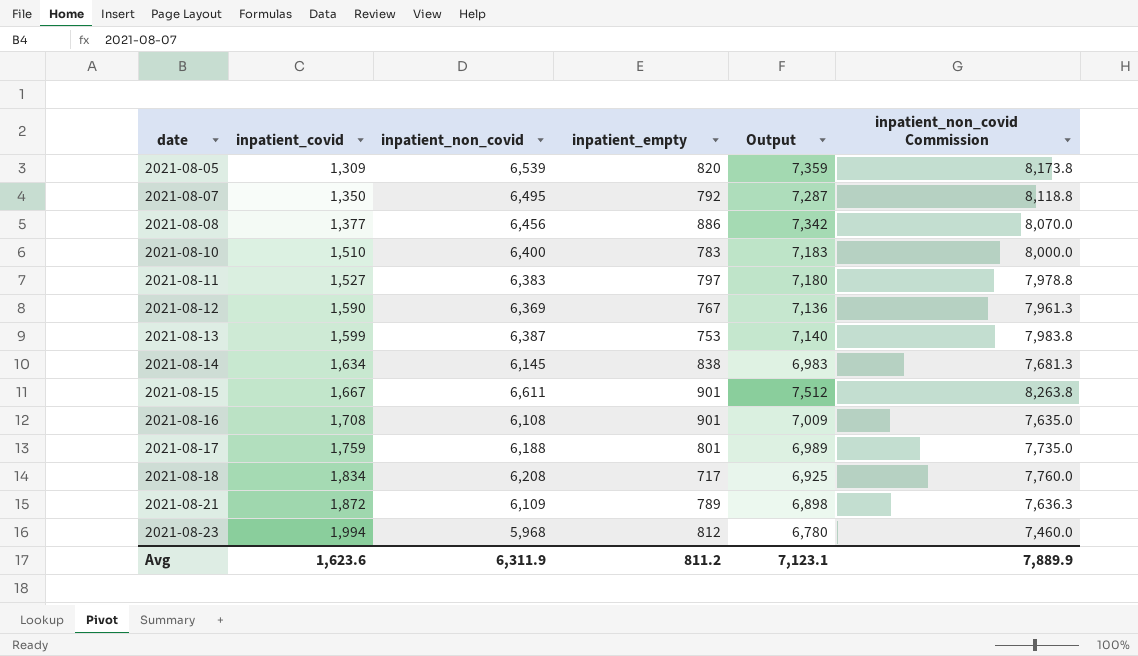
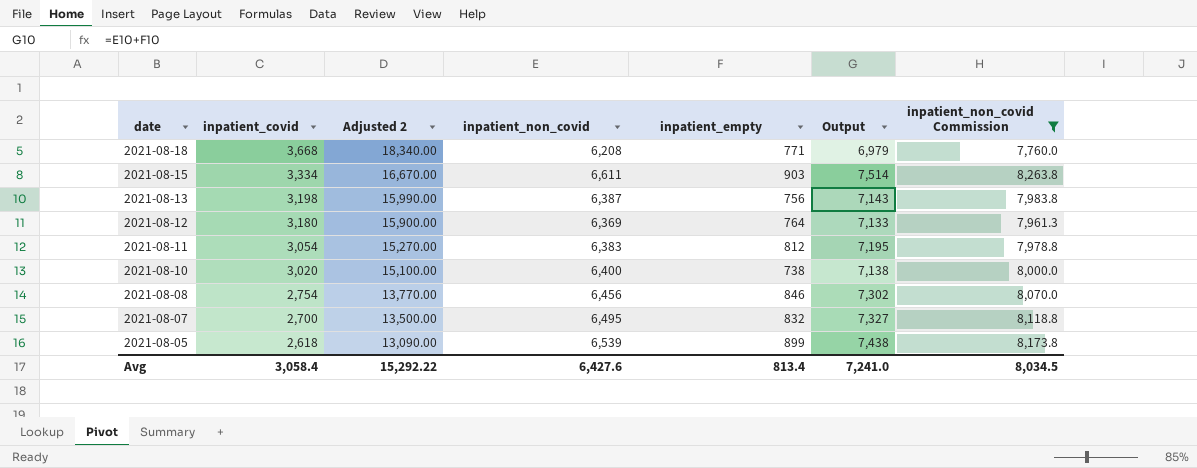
filter: none -> inpatient_non_covid Commission >= 7,760.0
row order: date ascending -> date descending
column Adjusted 2 | formula: none -> [inpatient_covid] * 5
2021-08-18 | inpatient_covid: 1,834 -> 3,668
2021-08-18 | inpatient_empty: 717 -> 771
2021-08-18 | Output: 6,925 -> 6,979
2021-08-15 | inpatient_covid: 1,667 -> 3,334
2021-08-15 | inpatient_empty: 901 -> 903
2021-08-15 | Output: 7,512 -> 7,514
2021-08-13 | inpatient_covid: 1,599 -> 3,198
2021-08-13 | inpatient_empty: 753 -> 756
2021-08-13 | Output: 7,140 -> 7,143
2021-08-12 | inpatient_covid: 1,590 -> 3,180
2021-08-12 | inpatient_empty: 767 -> 764
2021-08-12 | Output: 7,136 -> 7,133
2021-08-11 | inpatient_covid: 1,527 -> 3,054
2021-08-11 | inpatient_empty: 797 -> 812
2021-08-11 | Output: 7,180 -> 7,195
2021-08-10 | inpatient_covid: 1,510 -> 3,020
2021-08-10 | inpatient_empty: 783 -> 738
2021-08-10 | Output: 7,183 -> 7,138
2021-08-08 | inpatient_covid: 1,377 -> 2,754
2021-08-08 | inpatient_empty: 886 -> 846
2021-08-08 | Output: 7,342 -> 7,302
2021-08-07 | inpatient_covid: 1,350 -> 2,700
2021-08-07 | inpatient_empty: 792 -> 832
2021-08-07 | Output: 7,287 -> 7,327
2021-08-05 | inpatient_covid: 1,309 -> 2,618
2021-08-05 | inpatient_empty: 820 -> 899
2021-08-05 | Output: 7,359 -> 7,438
Avg | inpatient_covid: 1,623.6 -> 3,058.4
Avg | inpatient_non_covid: 6,311.9 -> 6,427.6
Avg | inpatient_empty: 811.2 -> 813.4
Avg | Output: 7,123.1 -> 7,241.0
Avg | inpatient_non_covid Commission: 7,889.9 -> 8,034.5

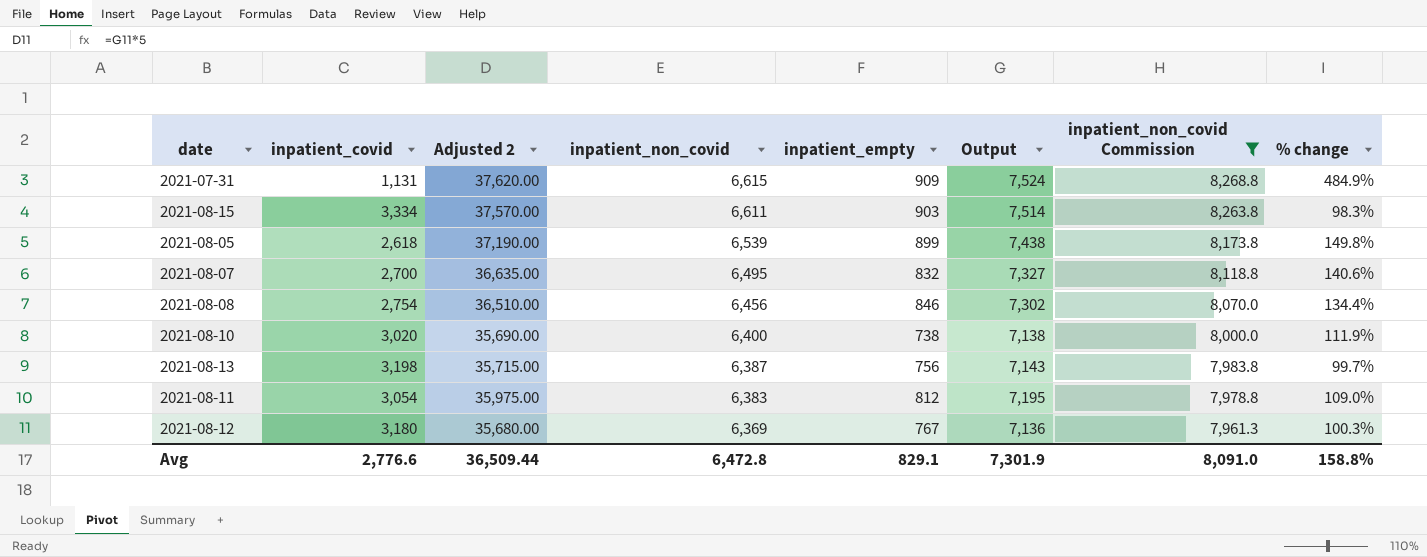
row order: date descending -> inpatient_non_covid descending
column Adjusted 2 | formula: [inpatient_covid] * 5 -> [Output] * 5
column % change | formula: none -> ([inpatient_non_covid] - [inpatient_covid]) / [inpatient_covid]
row 2021-08-18: 3,668 | 18,340.00 | 6,208 | 771 | 6,979 | 7,760.0 -> none
row 2021-07-31: none -> 1,131 | 37,620.00 | 6,615 | 909 | 7,524 | 8,268.8 | 484.9%
2021-08-12 | inpatient_empty: 764 -> 767
2021-08-12 | Output: 7,133 -> 7,136
Avg | inpatient_covid: 3,058.4 -> 2,776.6
Avg | Adjusted 2: 15,292.22 -> 36,509.44
Avg | inpatient_non_covid: 6,427.6 -> 6,472.8
Avg | inpatient_empty: 813.4 -> 829.1
Avg | Output: 7,241.0 -> 7,301.9
Avg | inpatient_non_covid Commission: 8,034.5 -> 8,091.0

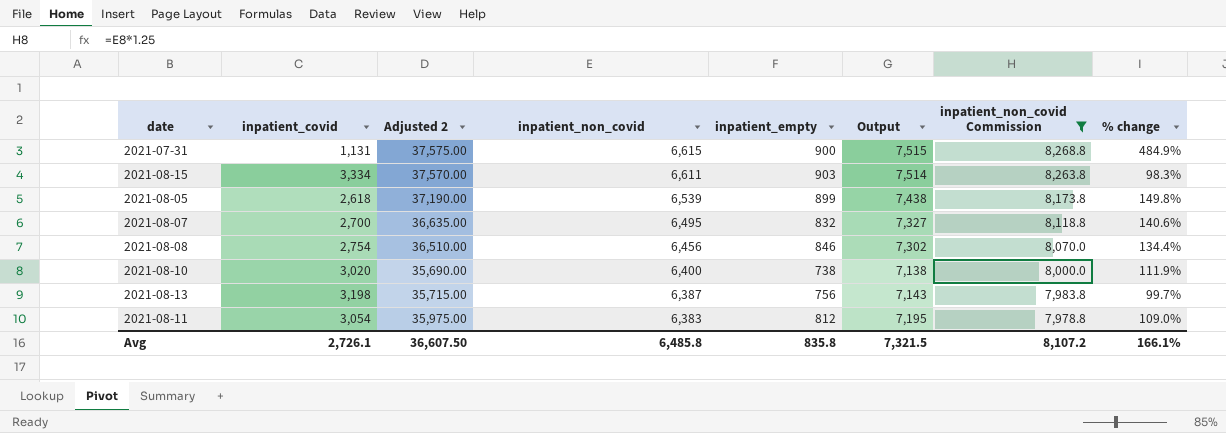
row 2021-08-12: 3,180 | 35,680.00 | 6,369 | 767 | 7,136 | 7,961.3 | 100.3% -> none
2021-07-31 | Adjusted 2: 37,620.00 -> 37,575.00
2021-07-31 | inpatient_empty: 909 -> 900
2021-07-31 | Output: 7,524 -> 7,515
Avg | inpatient_covid: 2,776.6 -> 2,726.1
Avg | Adjusted 2: 36,509.44 -> 36,607.50
Avg | inpatient_non_covid: 6,472.8 -> 6,485.8
Avg | inpatient_empty: 829.1 -> 835.8
Avg | Output: 7,301.9 -> 7,321.5
Avg | inpatient_non_covid Commission: 8,091.0 -> 8,107.2
Avg | % change: 158.8% -> 166.1%

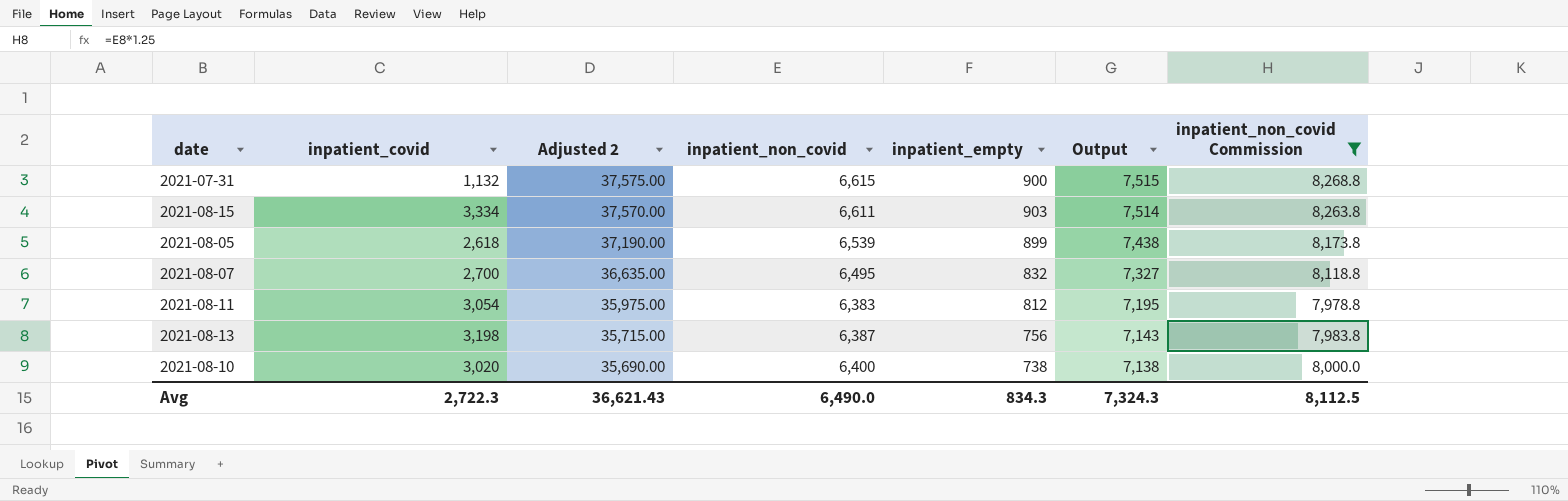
row order: inpatient_non_covid descending -> Adjusted 2 descending
column % change | formula: ([inpatient_non_covid] - [inpatient_covid]) / [inpatient_covid] -> none
row 2021-08-08: 2,754 | 36,510.00 | 6,456 | 846 | 7,302 | 8,070.0 | 134.4% -> none
2021-07-31 | inpatient_covid: 1,131 -> 1,132
Avg | inpatient_covid: 2,726.1 -> 2,722.3
Avg | Adjusted 2: 36,607.50 -> 36,621.43
Avg | inpatient_non_covid: 6,485.8 -> 6,490.0
Avg | inpatient_empty: 835.8 -> 834.3
Avg | Output: 7,321.5 -> 7,324.3
Avg | inpatient_non_covid Commission: 8,107.2 -> 8,112.5

